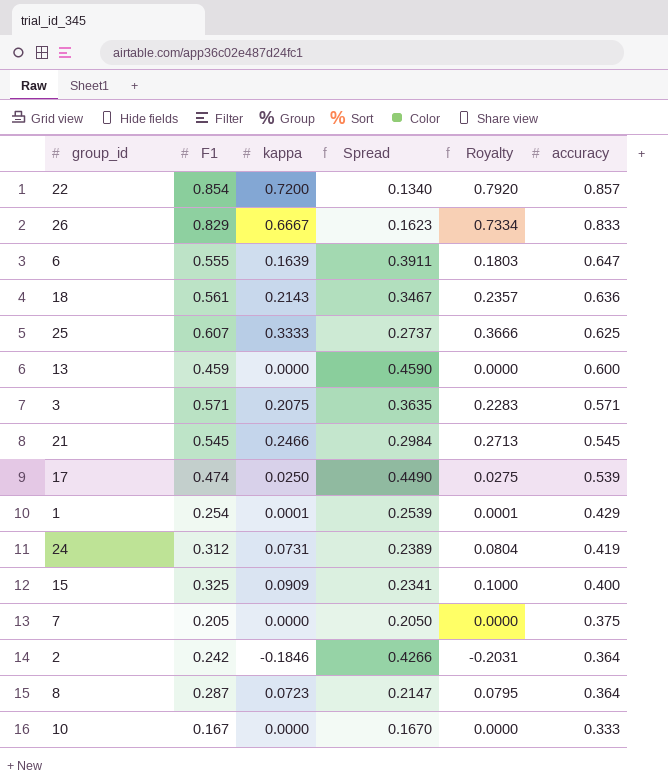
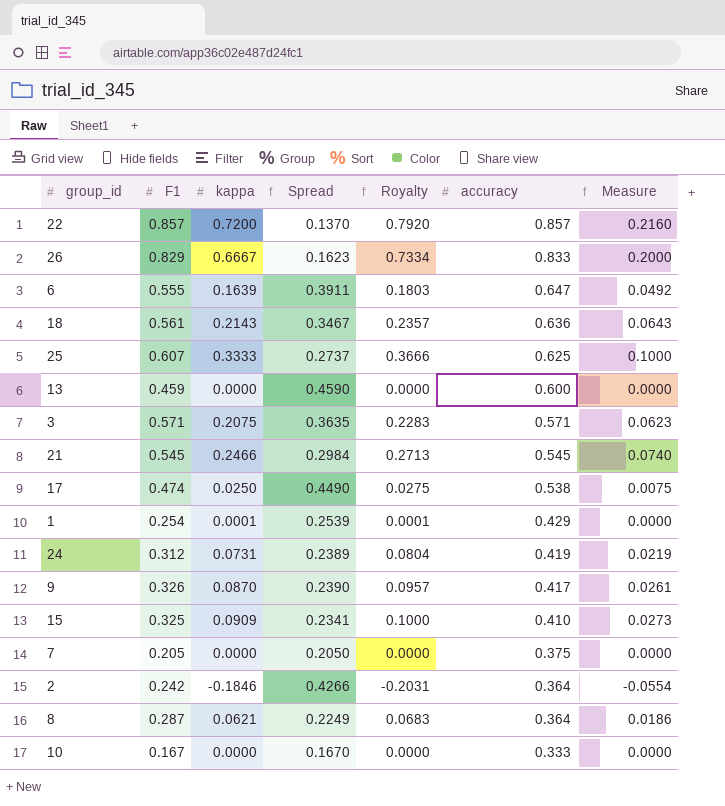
column Measure | formula: none -> [kappa] * 0.3
22 | F1: 0.854 -> 0.857
22 | Spread: 0.1340 -> 0.1370
17 | accuracy: 0.539 -> 0.538
row 9: none -> 0.326 | 0.0870 | 0.2390 | 0.0957 | 0.417 | 0.0261
15 | accuracy: 0.400 -> 0.410
8 | kappa: 0.0723 -> 0.0621
8 | Spread: 0.2147 -> 0.2249
8 | Royalty: 0.0795 -> 0.0683

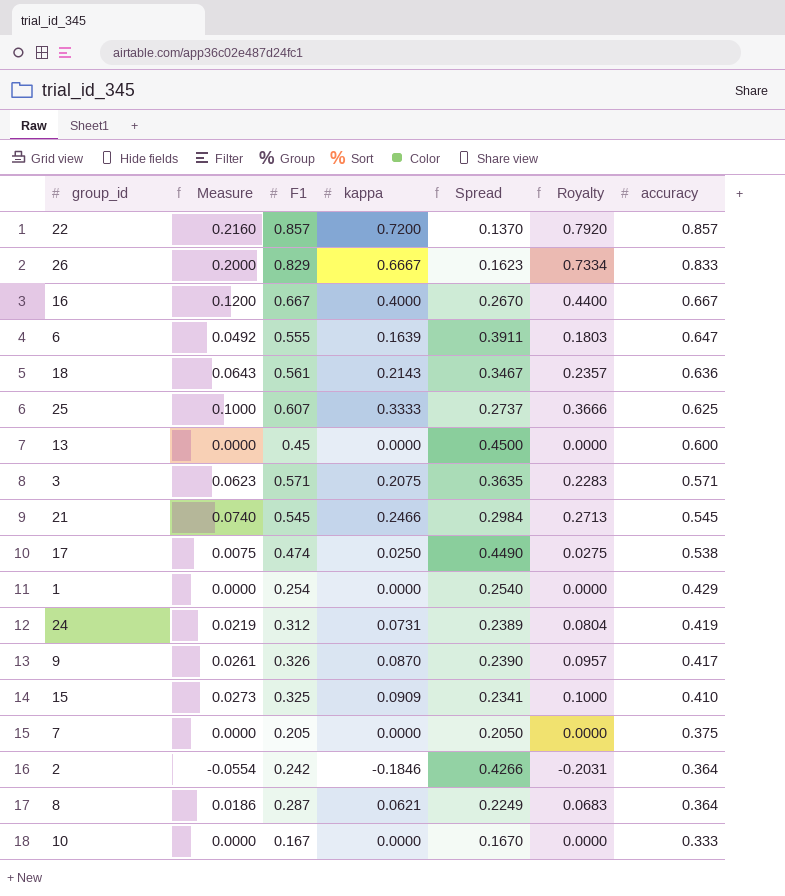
column Measure | position: 7 -> 2
row 16: none -> 0.1200 | 0.667 | 0.4000 | 0.2670 | 0.4400 | 0.667
13 | F1: 0.459 -> 0.45
13 | Spread: 0.4590 -> 0.4500
1 | kappa: 0.0001 -> 0.0000
1 | Spread: 0.2539 -> 0.2540
1 | Royalty: 0.0001 -> 0.0000

